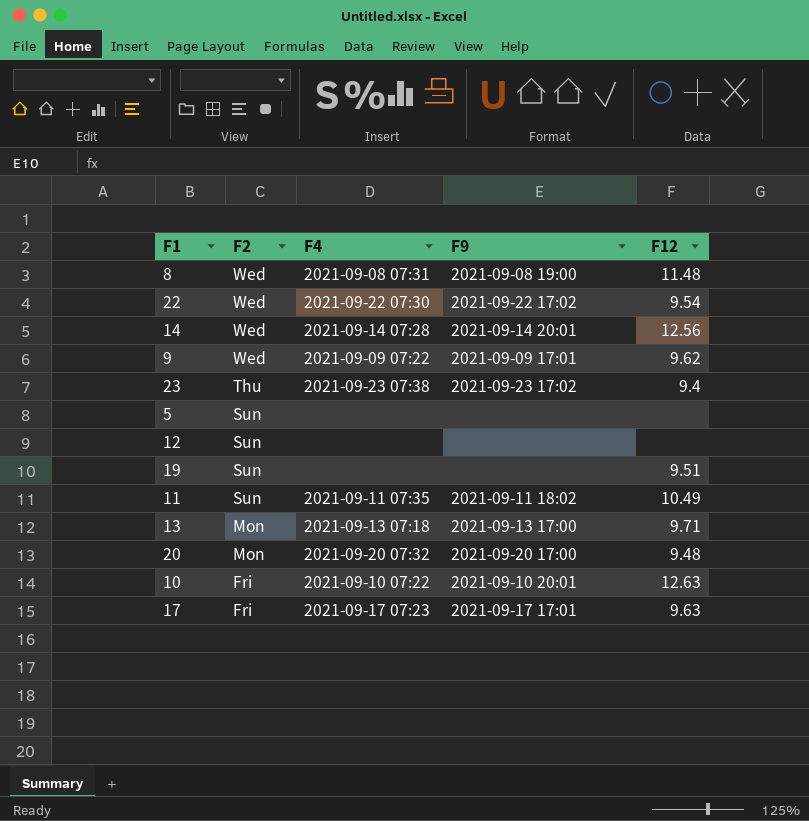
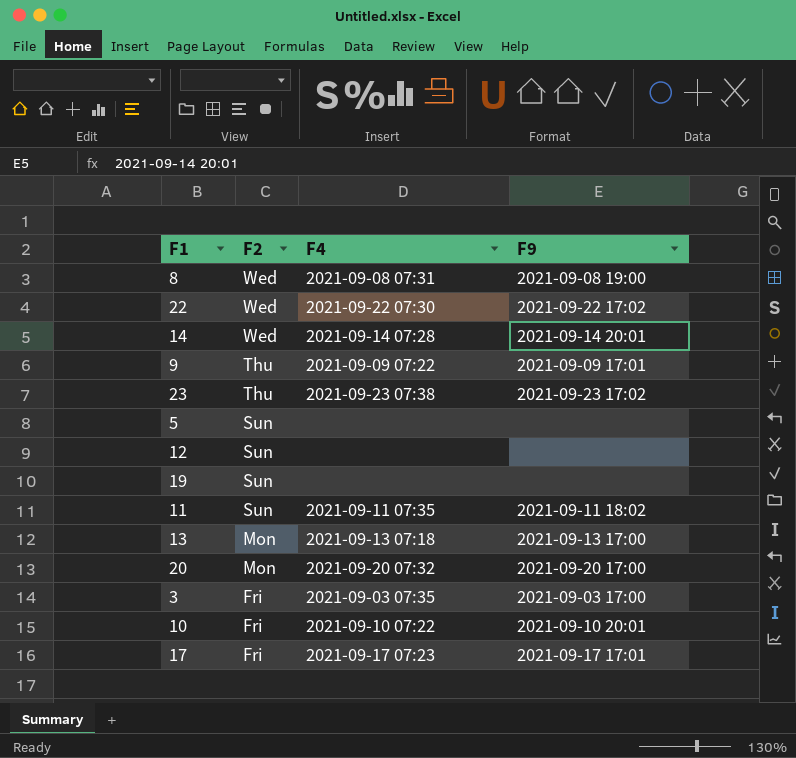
column F12 | position: 5 -> none
9 | F2: Wed -> Thu
row 3: none -> Fri | 2021-09-03 07:35 | 2021-09-03 17:00

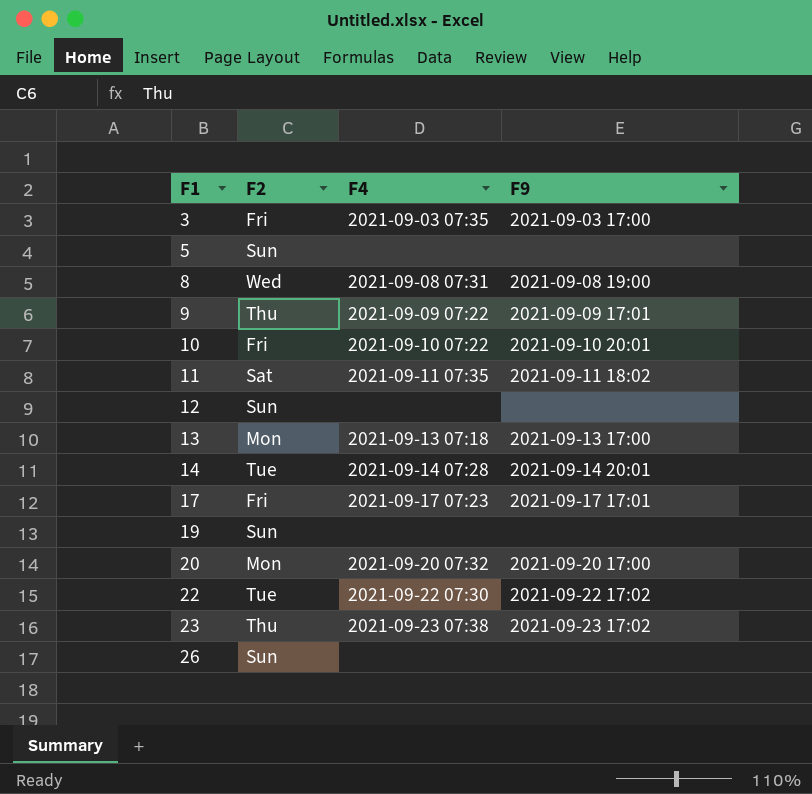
row order: F2 descending -> F1 ascending
11 | F2: Sun -> Sat
14 | F2: Wed -> Tue
22 | F2: Wed -> Tue
row 26: none -> Sun | none | none

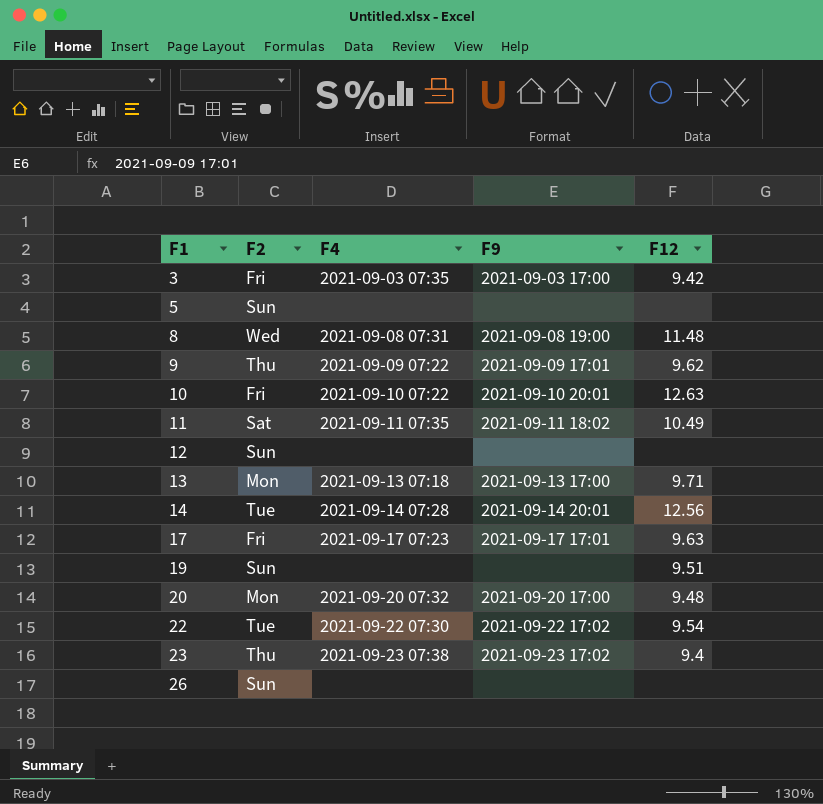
column F12 | position: none -> 5

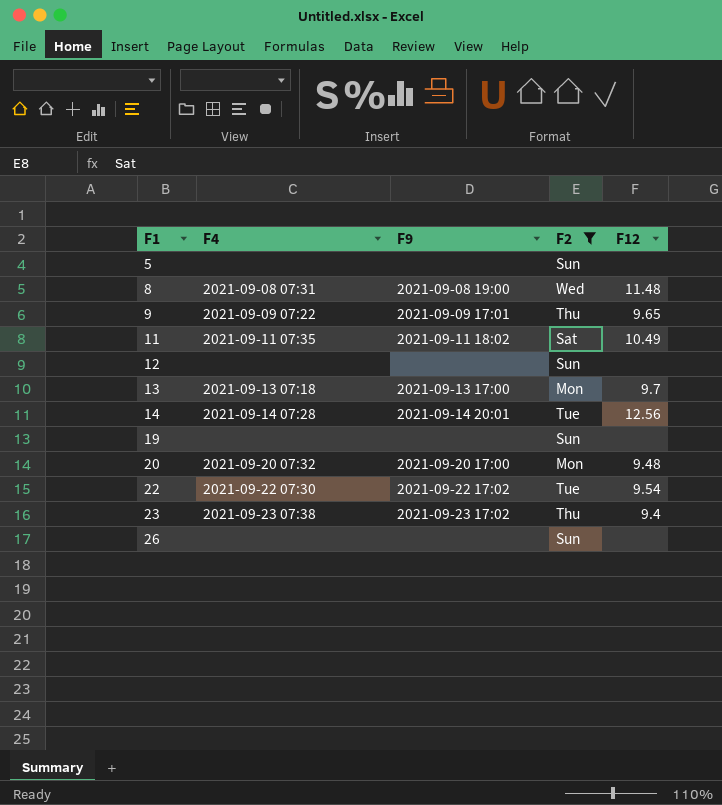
filter: none -> F2 != Fri
column F2 | position: 2 -> 4
9 | F12: 9.62 -> 9.65
13 | F12: 9.71 -> 9.7
19 | F12: 9.51 -> none

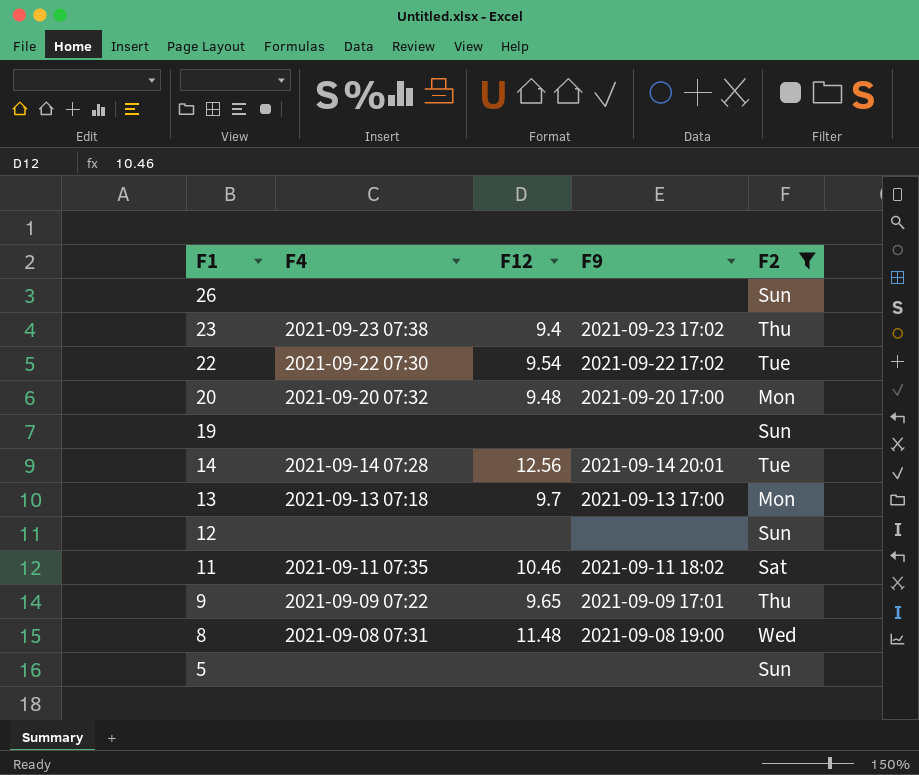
row order: F1 ascending -> F1 descending
column F12 | position: 5 -> 3
11 | F12: 10.49 -> 10.46

